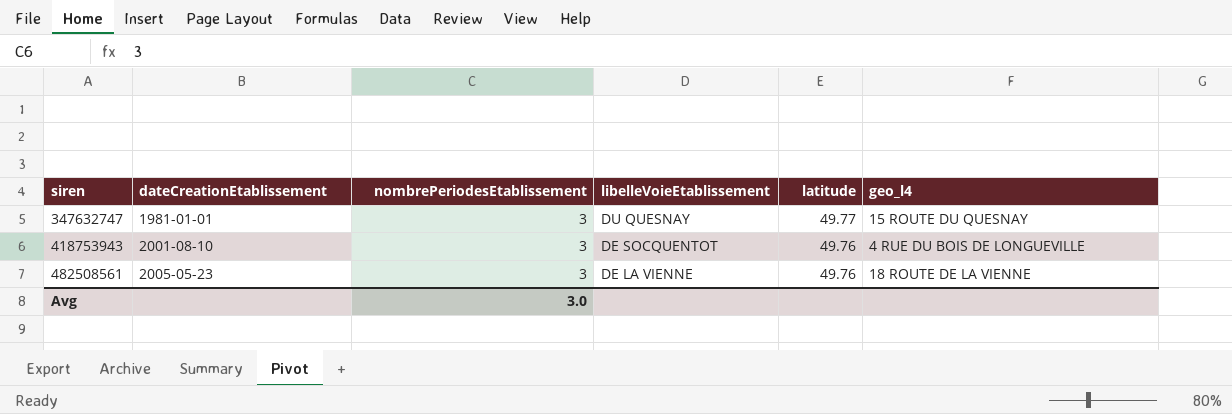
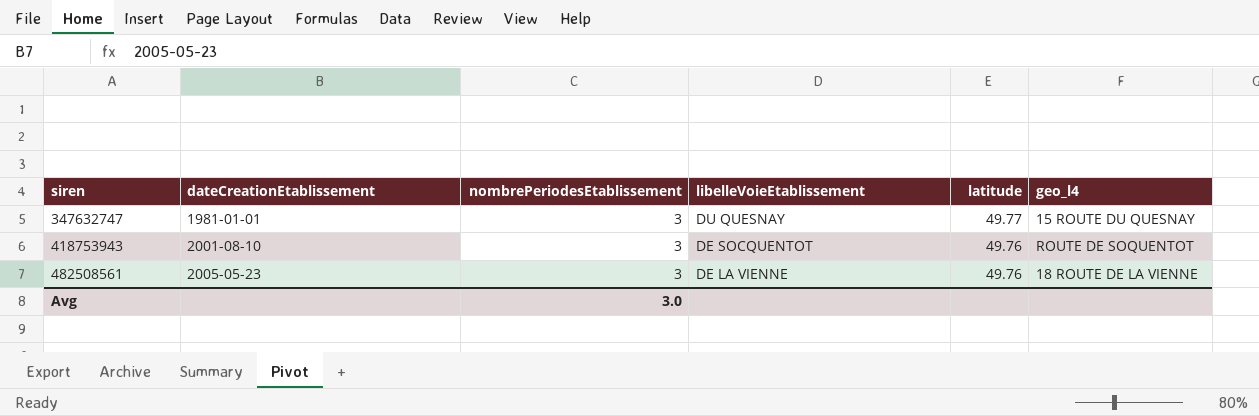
418753943 | geo_l4: 4 RUE DU BOIS DE LONGUEVILLE -> ROUTE DE SOQUENTOT

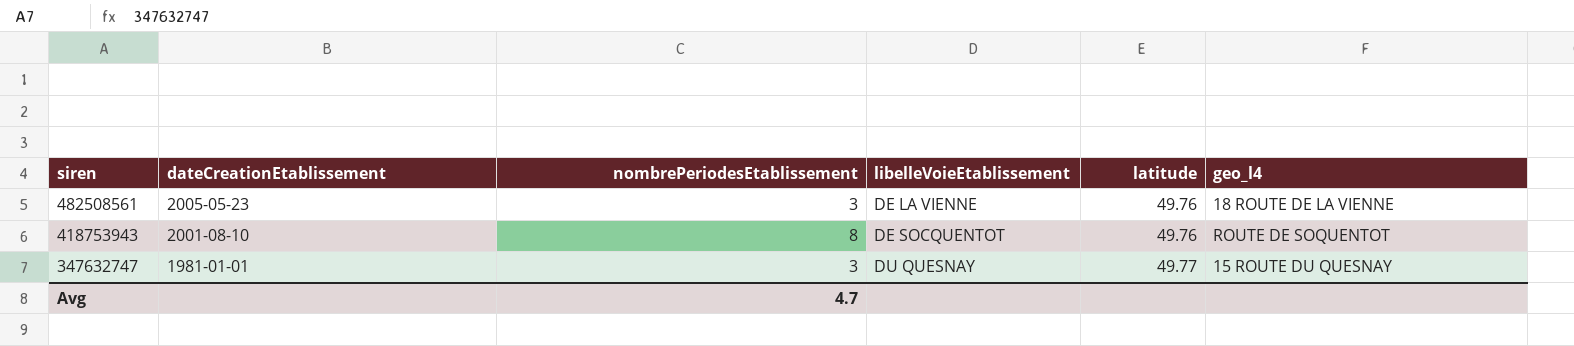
row order: siren ascending -> siren descending
418753943 | nombrePeriodesEtablissement: 3 -> 8
Avg | nombrePeriodesEtablissement: 3.0 -> 4.7

